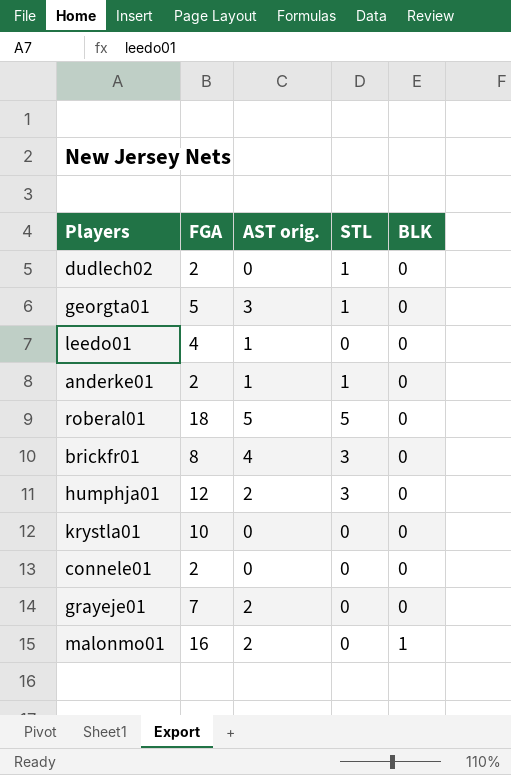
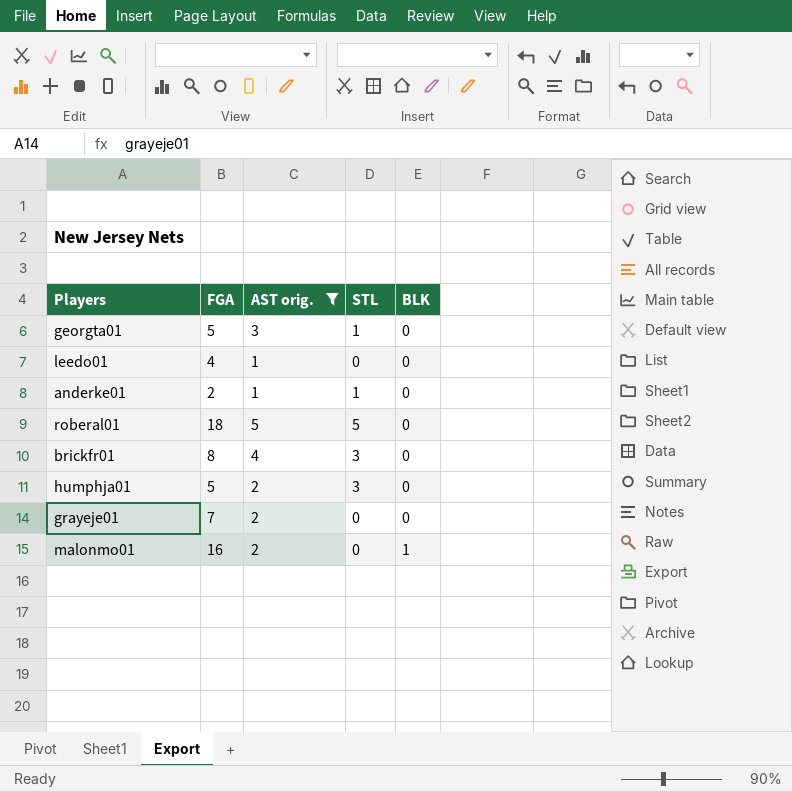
filter: none -> AST orig. != 0
humphja01 | FGA: 12 -> 5

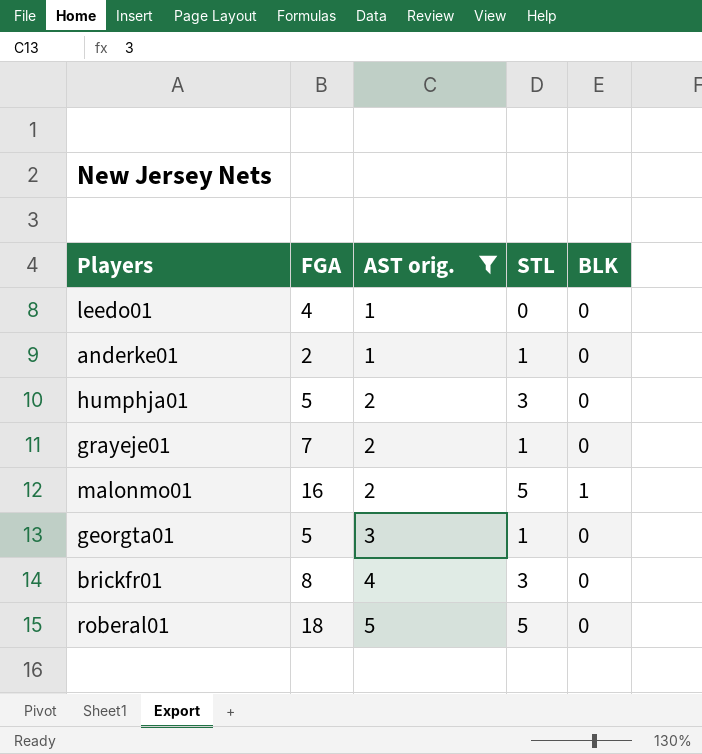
row order: BLK ascending -> AST orig. ascending
grayeje01 | STL: 0 -> 1
malonmo01 | STL: 0 -> 5

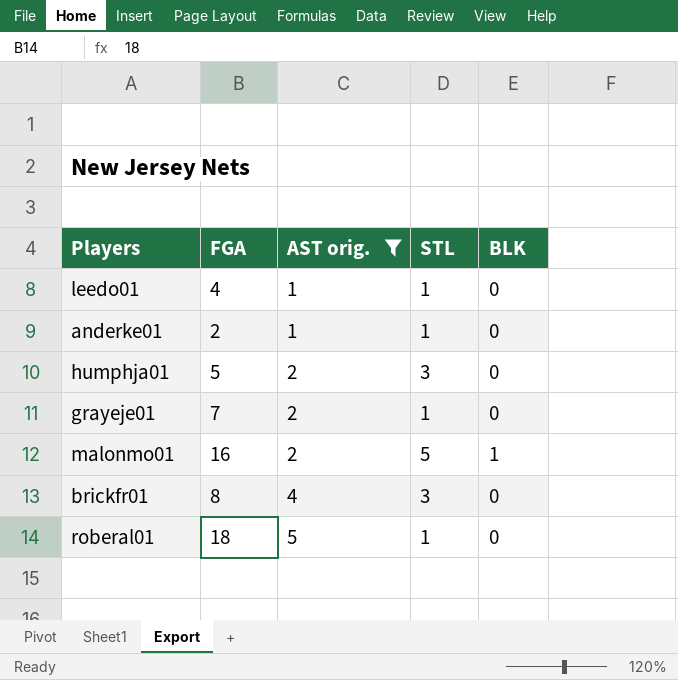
row georgta01: 5 | 3 | 1 | 0 -> none
leedo01 | STL: 0 -> 1
roberal01 | STL: 5 -> 1

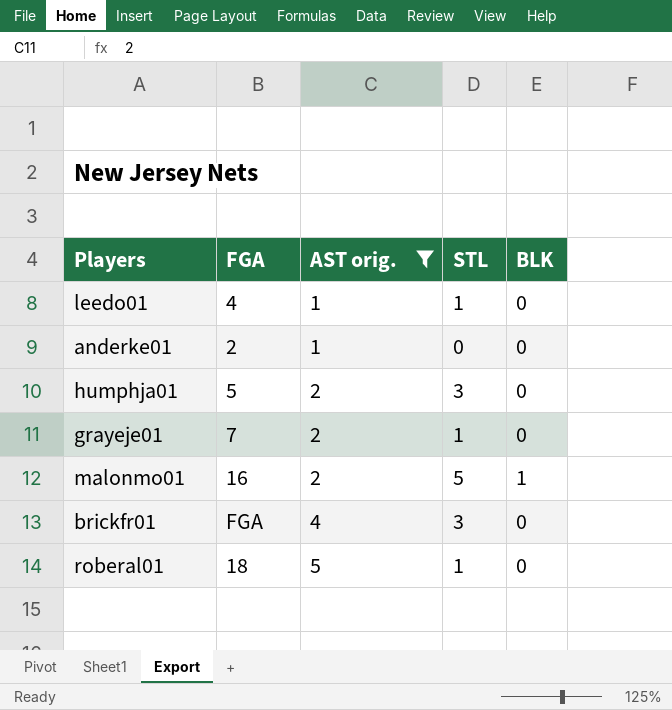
anderke01 | STL: 1 -> 0
brickfr01 | FGA: 8 -> FGA

